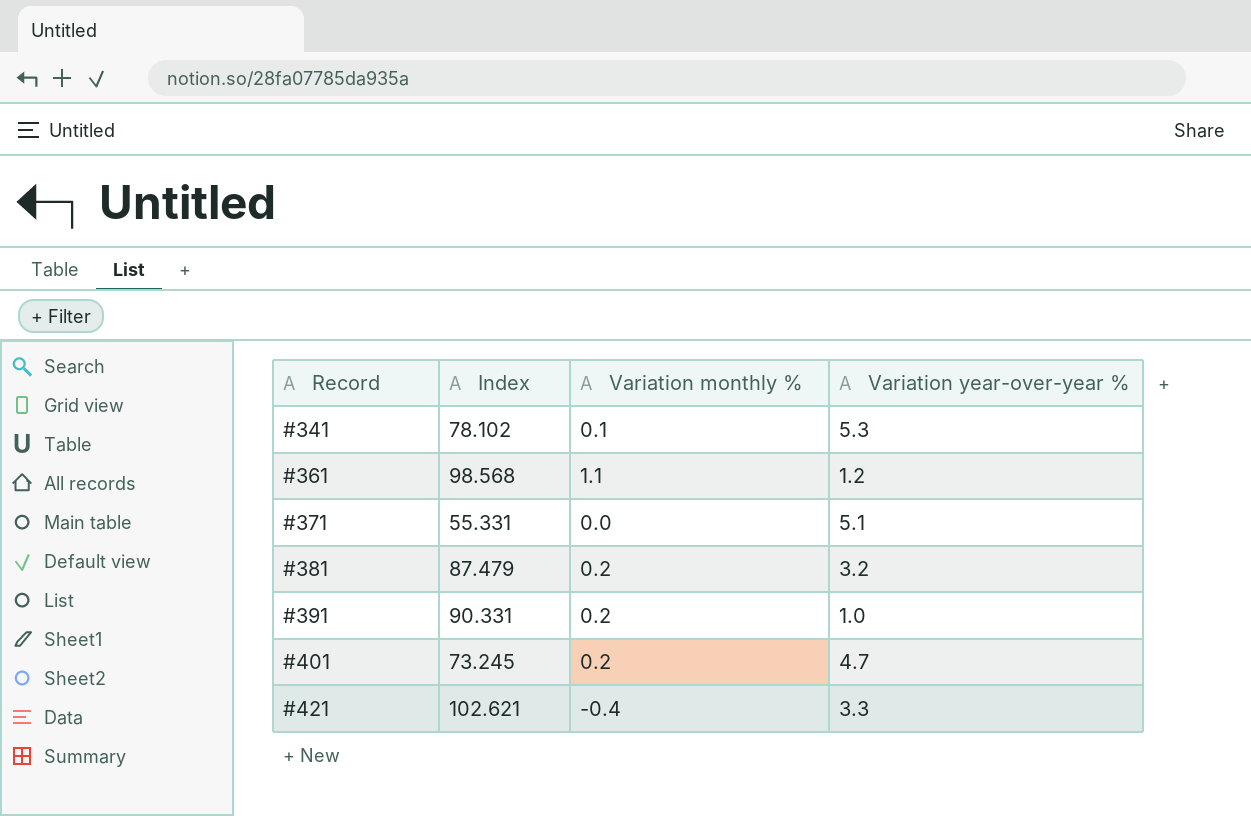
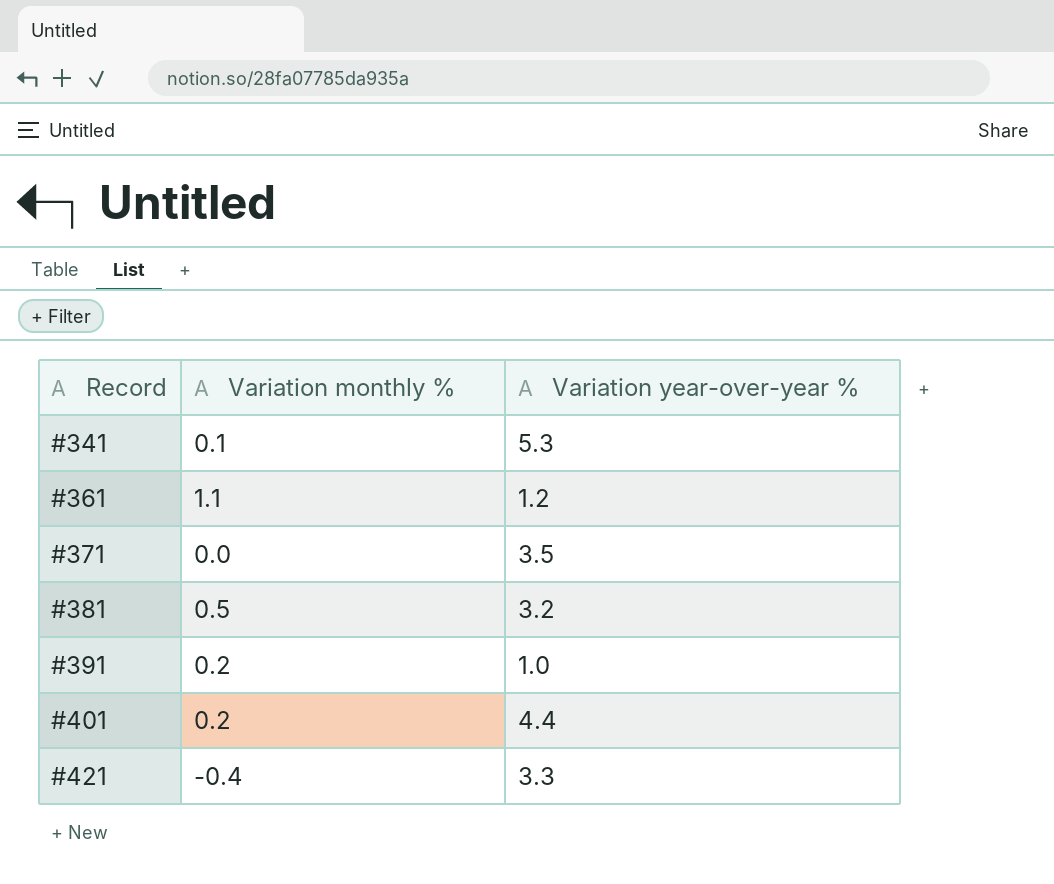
column Index | position: 2 -> none
#371 | Variation year-over-year %: 5.1 -> 3.5
#381 | Variation monthly %: 0.2 -> 0.5
#401 | Variation year-over-year %: 4.7 -> 4.4

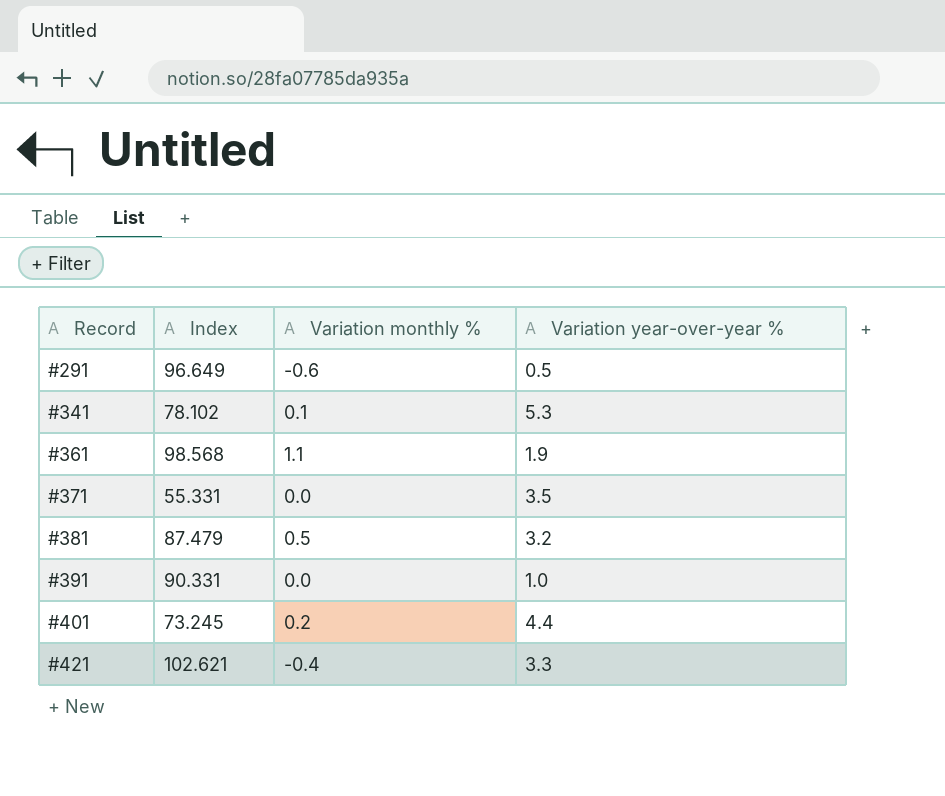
column Index | position: none -> 2
row #291: none -> 96.649 | -0.6 | 0.5
#361 | Variation year-over-year %: 1.2 -> 1.9
#391 | Variation monthly %: 0.2 -> 0.0

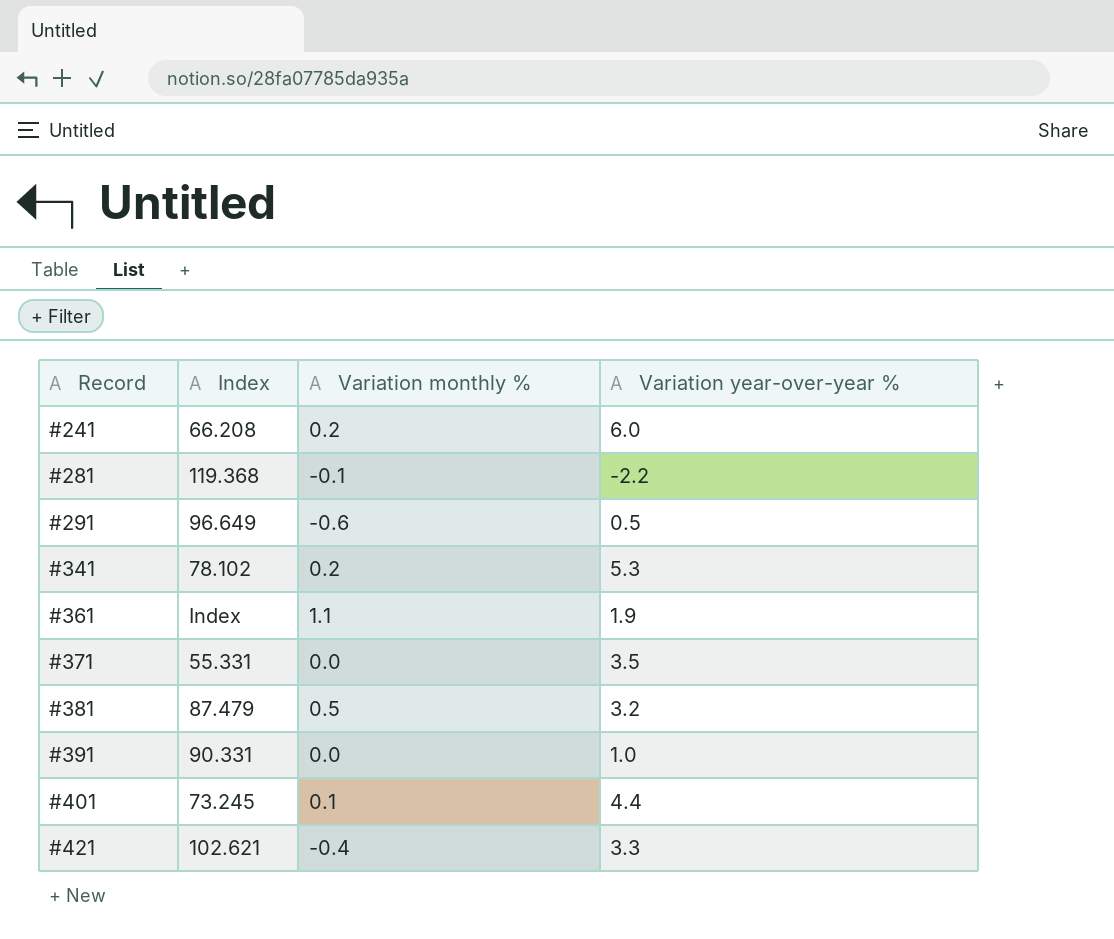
row #241: none -> 66.208 | 0.2 | 6.0
row #281: none -> 119.368 | -0.1 | -2.2
#341 | Variation monthly %: 0.1 -> 0.2
#361 | Index: 98.568 -> Index
#401 | Variation monthly %: 0.2 -> 0.1

